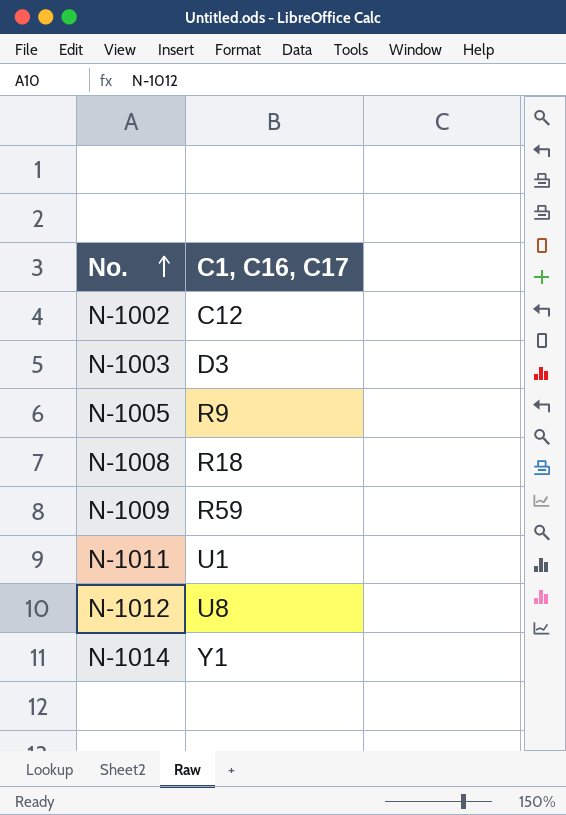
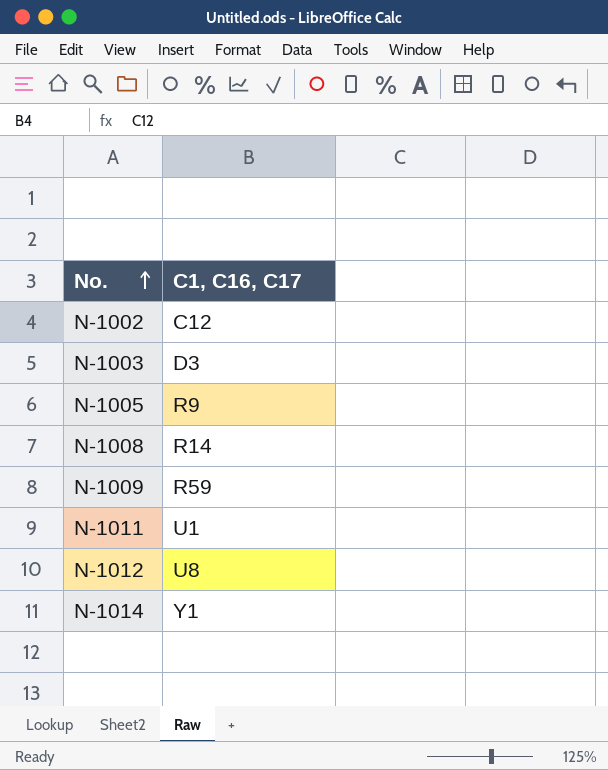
N-1008 | C1, C16, C17: R18 -> R14

